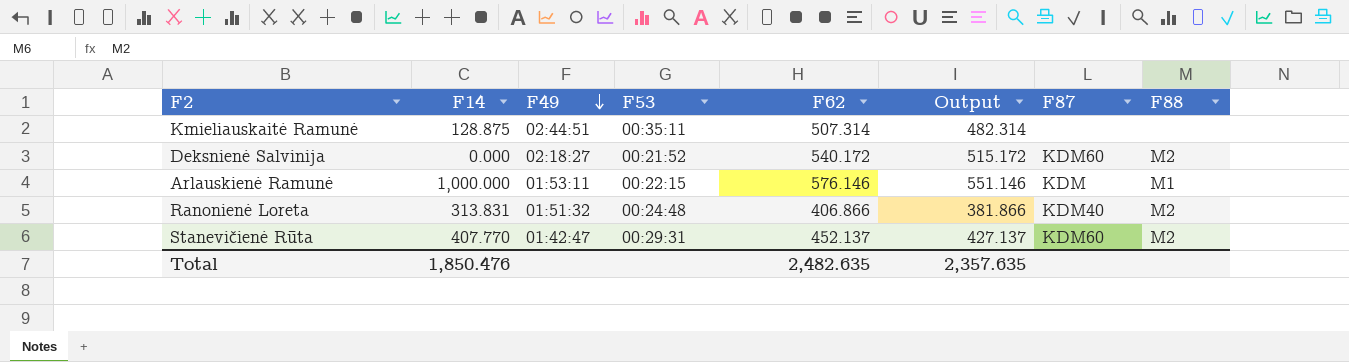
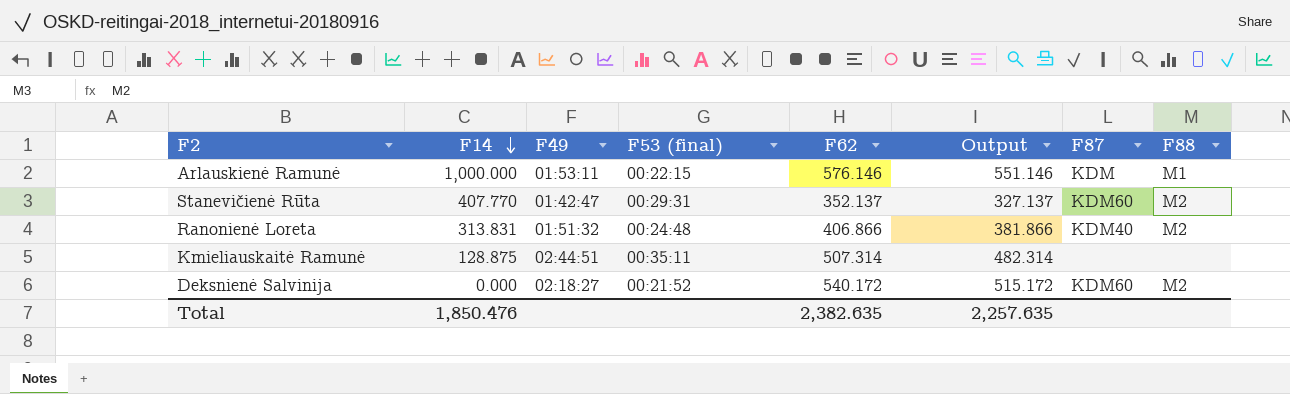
row order: F49 descending -> F14 descending
column name: F53 -> F53 (final)
Stanevičienė Rūta | F62: 452.137 -> 352.137
Stanevičienė Rūta | Output: 427.137 -> 327.137
Total | F62: 2,482.635 -> 2,382.635
Total | Output: 2,357.635 -> 2,257.635

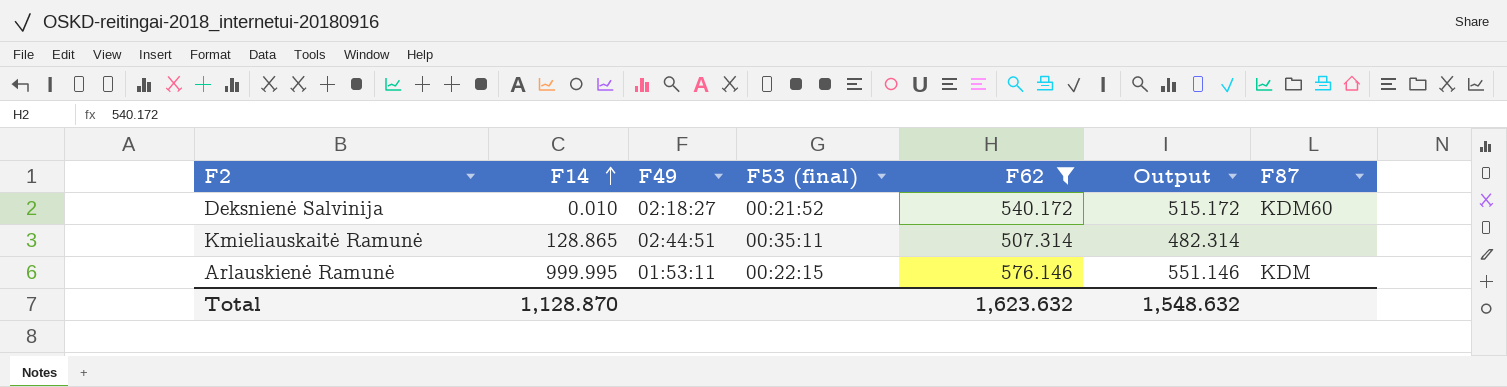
filter: none -> F62 >= 507.314
row order: F14 descending -> F14 ascending
column F88 | position: 8 -> none
Deksnienė Salvinija | F14: 0.000 -> 0.010
Kmieliauskaitė Ramunė | F14: 128.875 -> 128.865
Arlauskienė Ramunė | F14: 1,000.000 -> 999.995
Total | F14: 1,850.476 -> 1,128.870
Total | F62: 2,382.635 -> 1,623.632
Total | Output: 2,257.635 -> 1,548.632

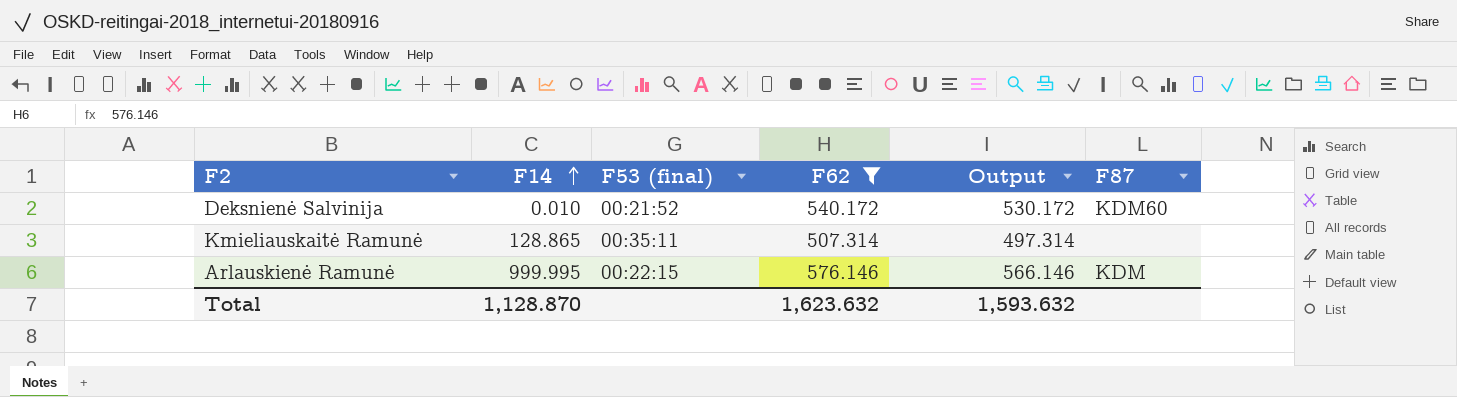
column F49 | position: 3 -> none
column Output | formula: [F62] - 25 -> [F62] - 10
Total | Output: 1,548.632 -> 1,593.632

